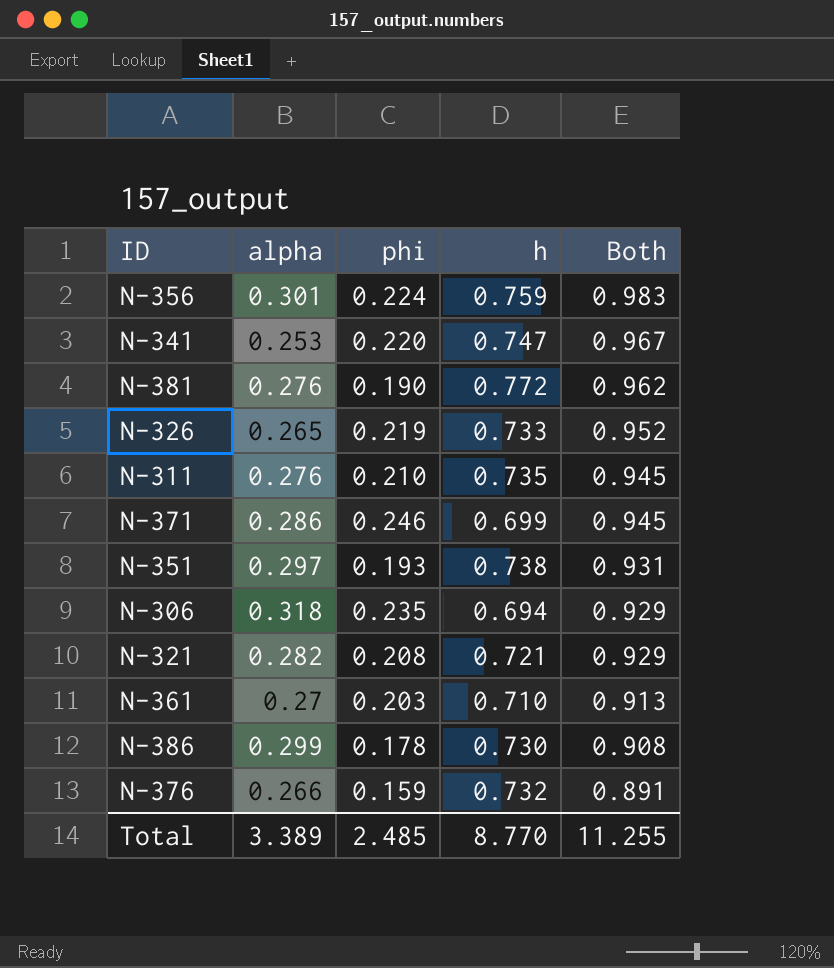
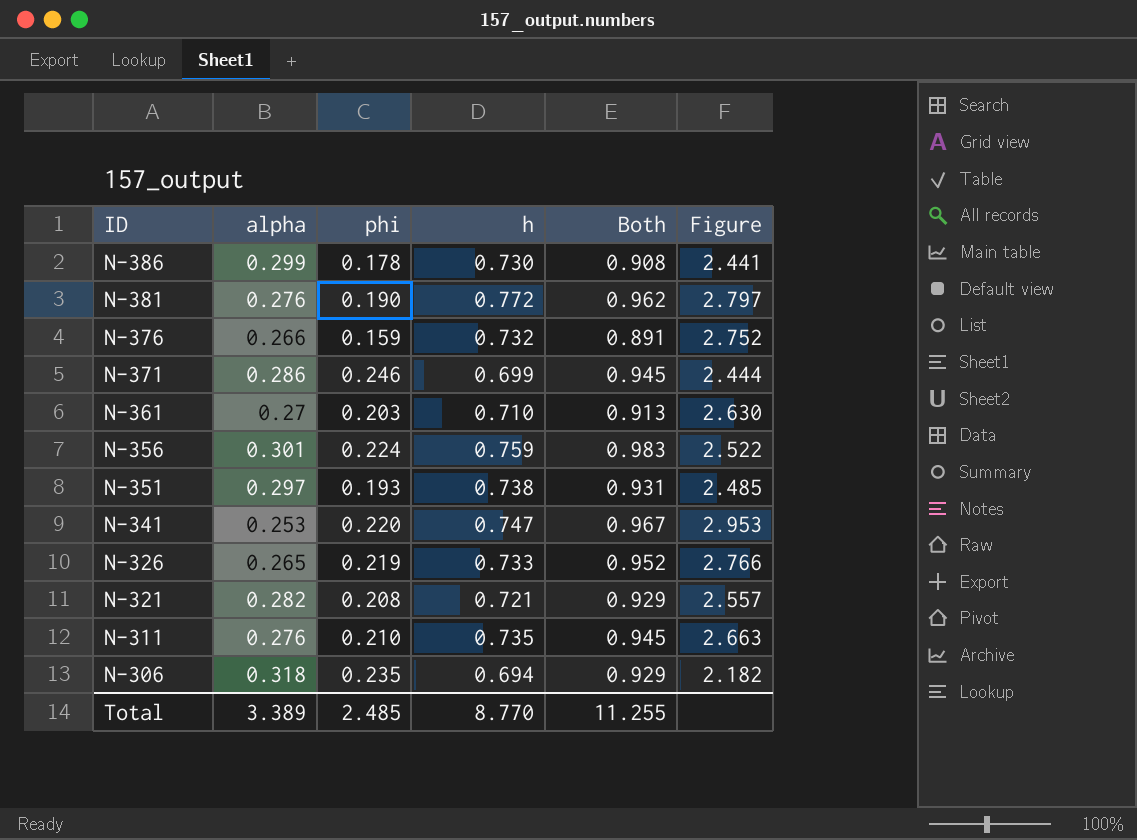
row order: Both descending -> ID descending
column Figure | formula: none -> [h] / [alpha]

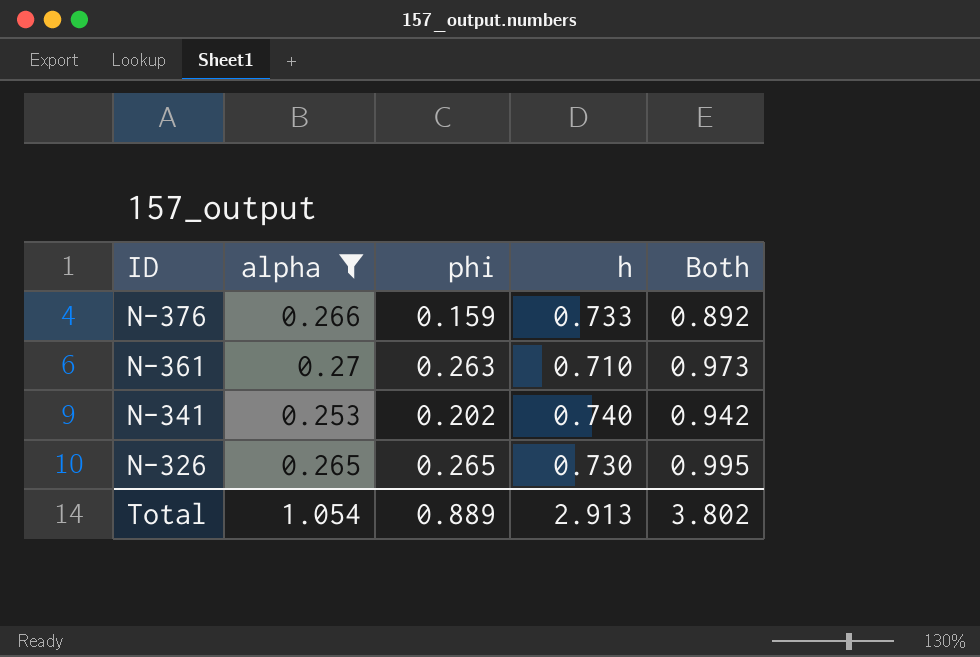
filter: none -> alpha <= 0.27
column Figure | formula: [h] / [alpha] -> none
N-376 | h: 0.732 -> 0.733
N-376 | Both: 0.891 -> 0.892
N-361 | phi: 0.203 -> 0.263
N-361 | Both: 0.913 -> 0.973
N-341 | phi: 0.220 -> 0.202
N-341 | h: 0.747 -> 0.740
N-341 | Both: 0.967 -> 0.942
N-326 | phi: 0.219 -> 0.265
N-326 | h: 0.733 -> 0.730
N-326 | Both: 0.952 -> 0.995
Total | alpha: 3.389 -> 1.054
Total | phi: 2.485 -> 0.889
Total | h: 8.770 -> 2.913
Total | Both: 11.255 -> 3.802

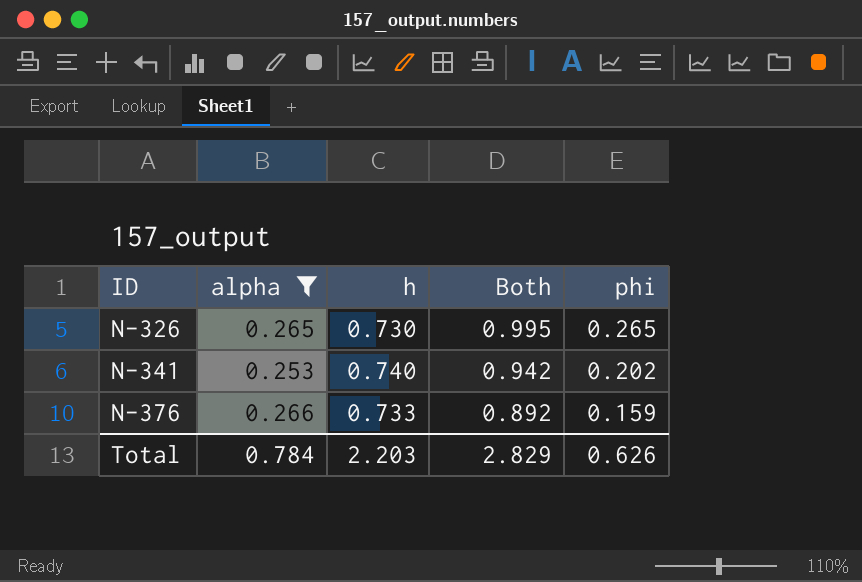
row order: ID descending -> ID ascending
column phi | position: 3 -> 5
row N-361: 0.27 | 0.263 | 0.710 | 0.973 -> none
Total | alpha: 1.054 -> 0.784
Total | h: 2.913 -> 2.203
Total | Both: 3.802 -> 2.829
Total | phi: 0.889 -> 0.626

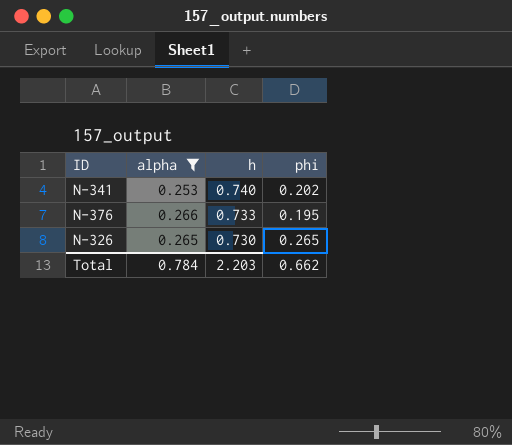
row order: ID ascending -> h descending
column Both | formula: [h] + [phi] -> none
N-376 | phi: 0.159 -> 0.195
Total | phi: 0.626 -> 0.662

